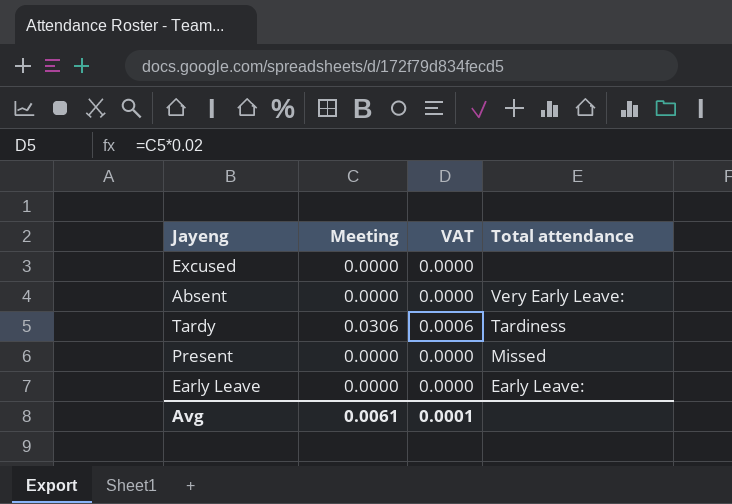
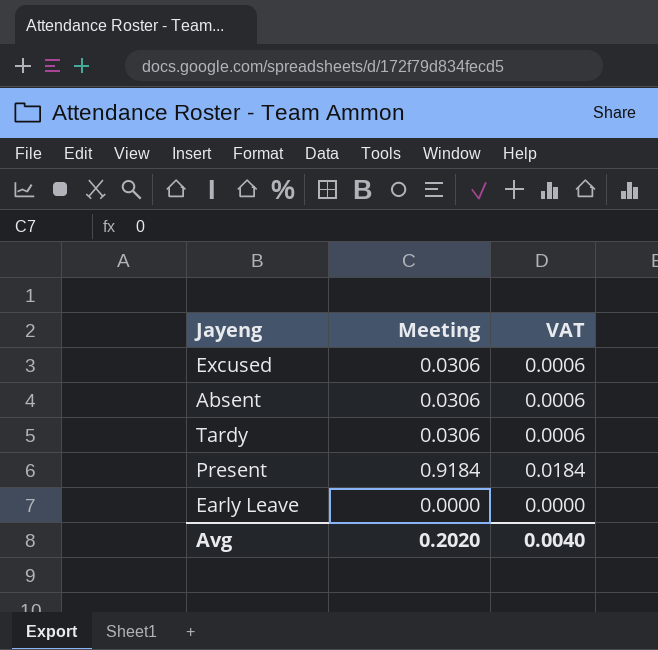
column Total attendance | position: 4 -> none
Excused | Meeting: 0.0000 -> 0.0306
Excused | VAT: 0.0000 -> 0.0006
Absent | Meeting: 0.0000 -> 0.0306
Absent | VAT: 0.0000 -> 0.0006
Present | Meeting: 0.0000 -> 0.9184
Present | VAT: 0.0000 -> 0.0184
Avg | Meeting: 0.0061 -> 0.2020
Avg | VAT: 0.0001 -> 0.0040

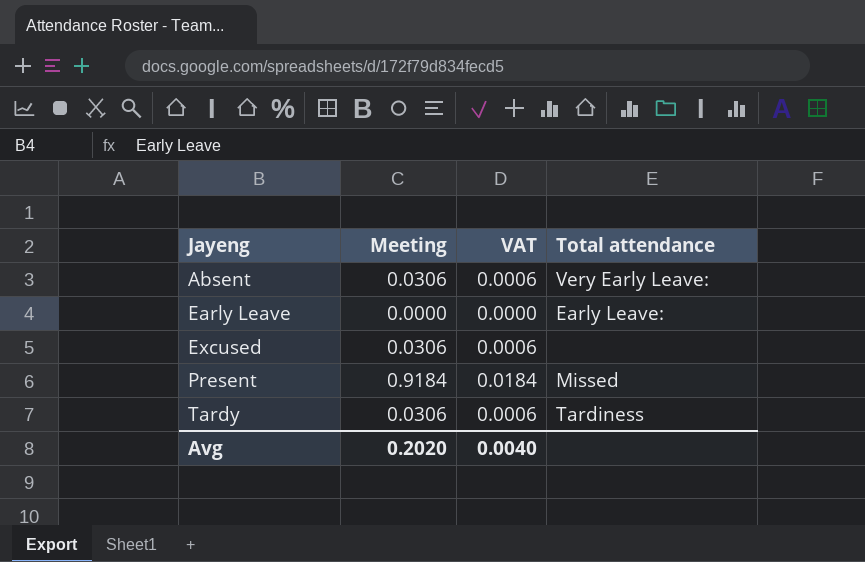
row order: none -> Jayeng ascending
column Total attendance | position: none -> 4

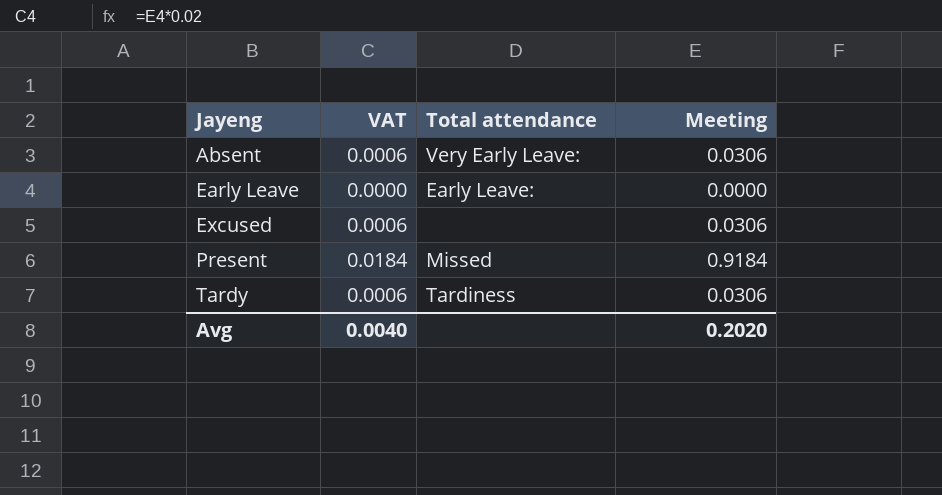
column Meeting | position: 2 -> 4

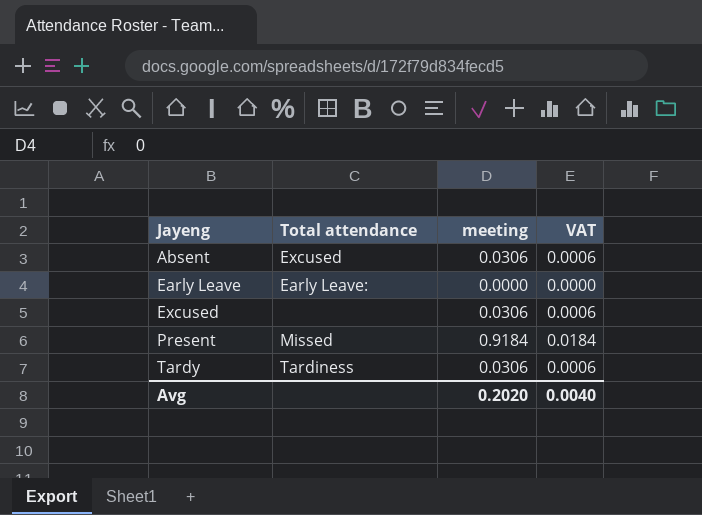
column name: Meeting -> meeting
column VAT | position: 2 -> 4
Absent | Total attendance: Very Early Leave: -> Excused

